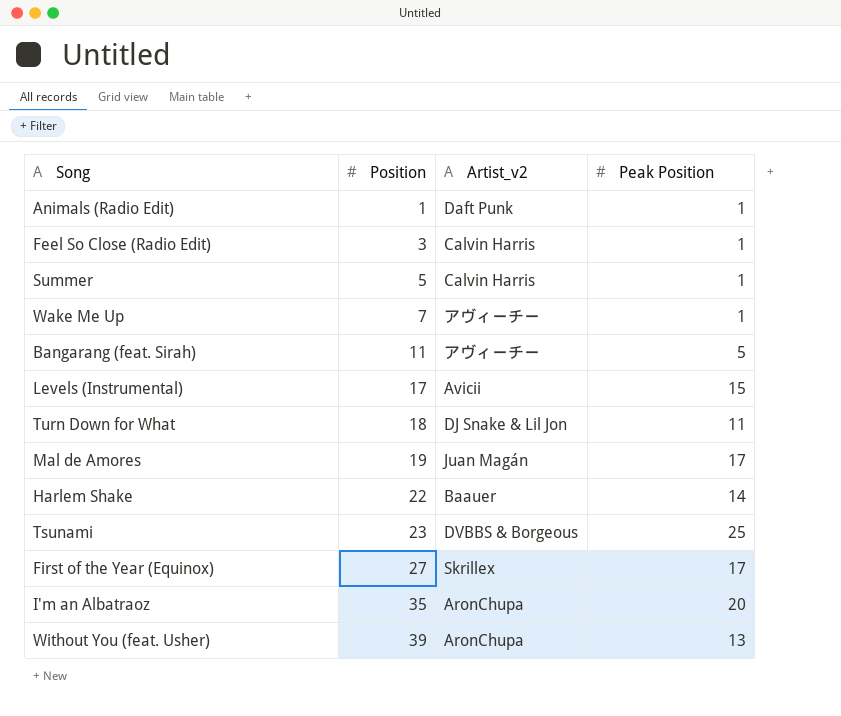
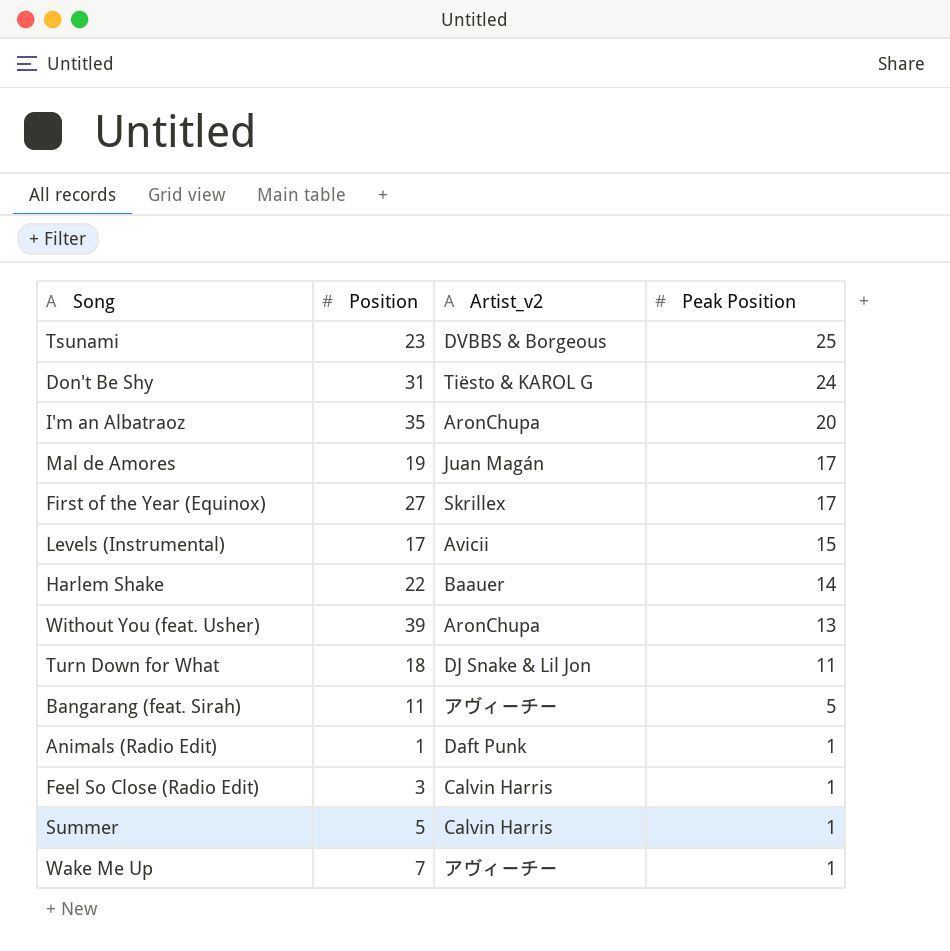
row order: Position ascending -> Peak Position descending
row Don't Be Shy: none -> 31 | Tiësto & KAROL G | 24

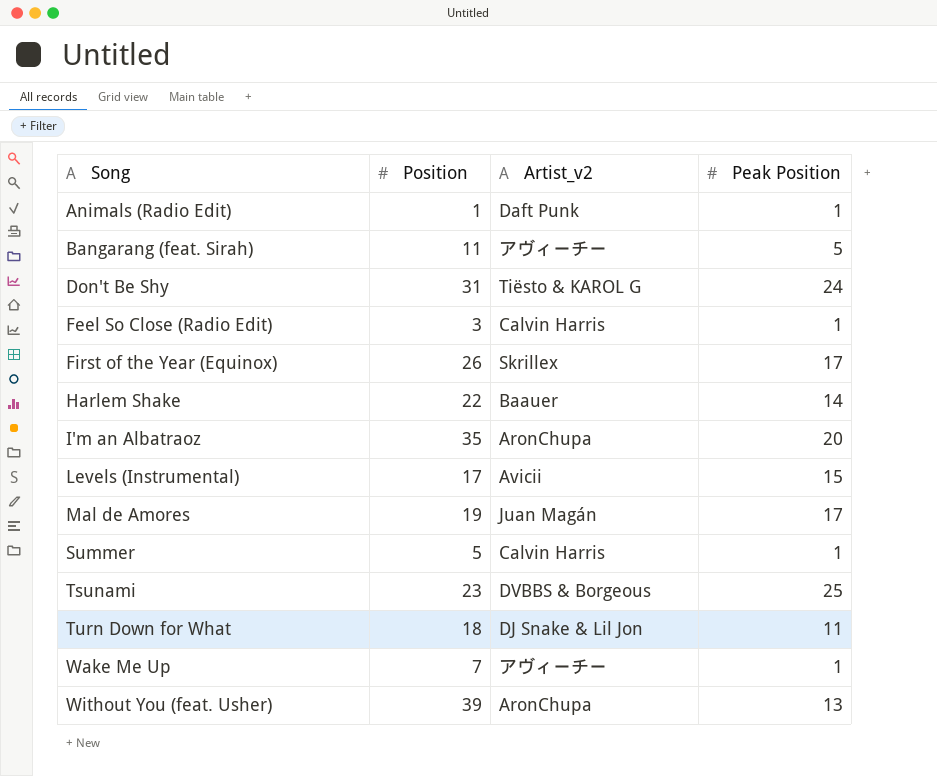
row order: Peak Position descending -> Song ascending
First of the Year (Equinox) | Position: 27 -> 26

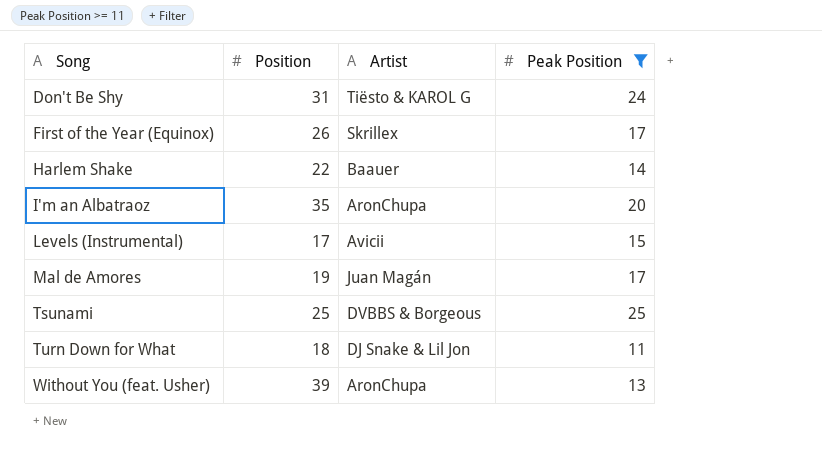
filter: none -> Peak Position >= 11
column name: Artist_v2 -> Artist
Tsunami | Position: 23 -> 25

